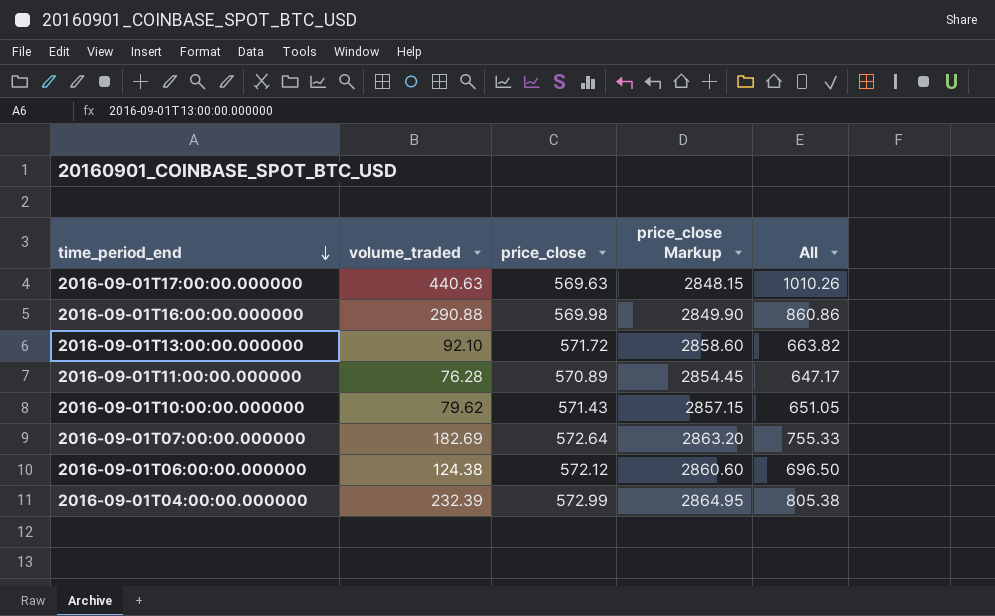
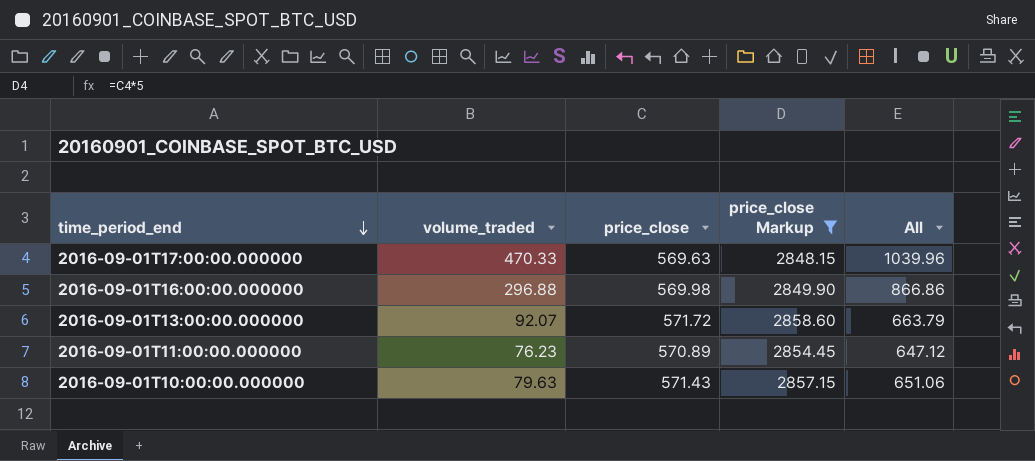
filter: none -> price_close Markup <= 2858.60
2016-09-01T17:00:00.000000 | volume_traded: 440.63 -> 470.33
2016-09-01T17:00:00.000000 | All: 1010.26 -> 1039.96
2016-09-01T16:00:00.000000 | volume_traded: 290.88 -> 296.88
2016-09-01T16:00:00.000000 | All: 860.86 -> 866.86
2016-09-01T13:00:00.000000 | volume_traded: 92.10 -> 92.07
2016-09-01T13:00:00.000000 | All: 663.82 -> 663.79
2016-09-01T11:00:00.000000 | volume_traded: 76.28 -> 76.23
2016-09-01T11:00:00.000000 | All: 647.17 -> 647.12
2016-09-01T10:00:00.000000 | volume_traded: 79.62 -> 79.63
2016-09-01T10:00:00.000000 | All: 651.05 -> 651.06

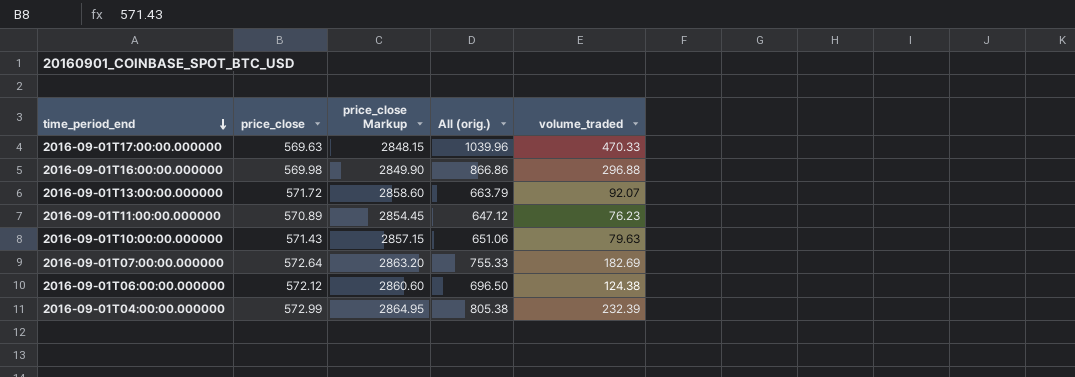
filter: price_close Markup <= 2858.60 -> none
column name: All -> All (orig.)
column volume_traded | position: 2 -> 5

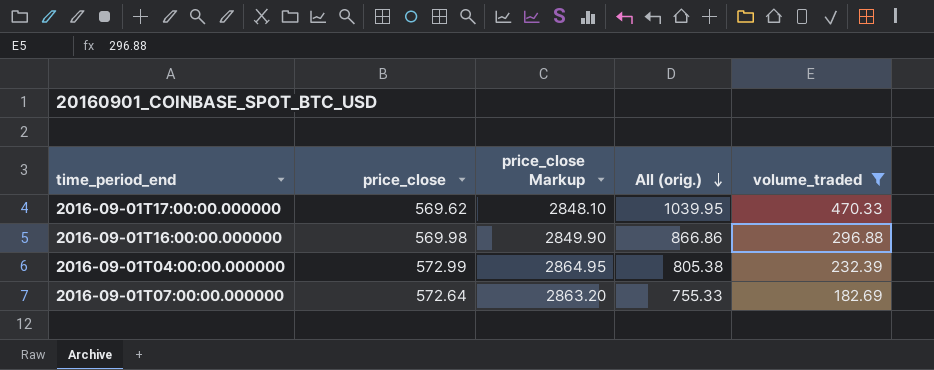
filter: none -> volume_traded >= 182.69
row order: time_period_end descending -> All (orig.) descending
2016-09-01T17:00:00.000000 | price_close: 569.63 -> 569.62
2016-09-01T17:00:00.000000 | price_close Markup: 2848.15 -> 2848.10
2016-09-01T17:00:00.000000 | All (orig.): 1039.96 -> 1039.95

